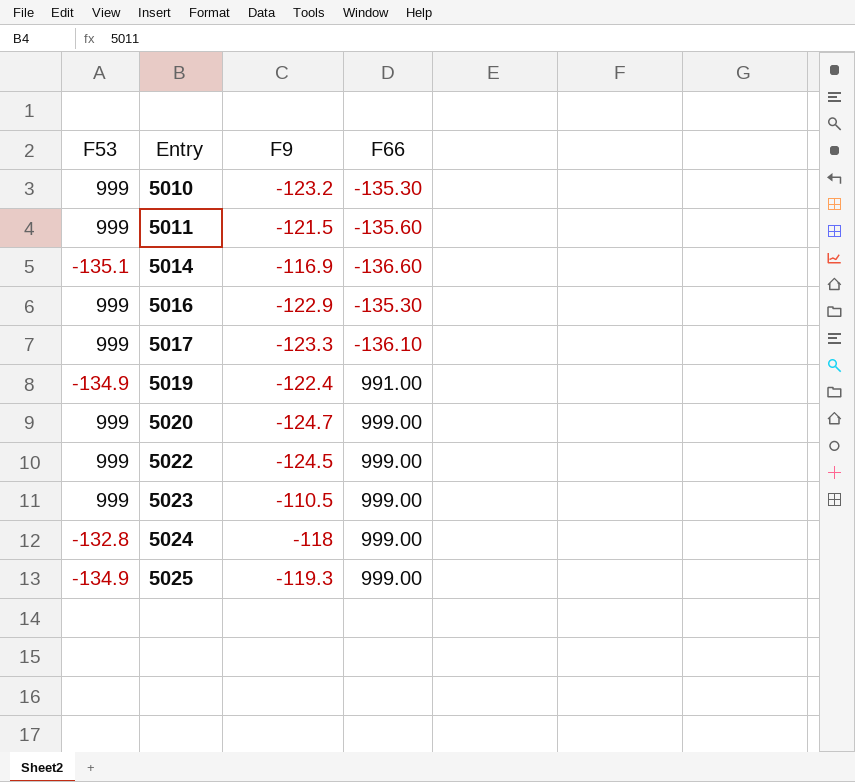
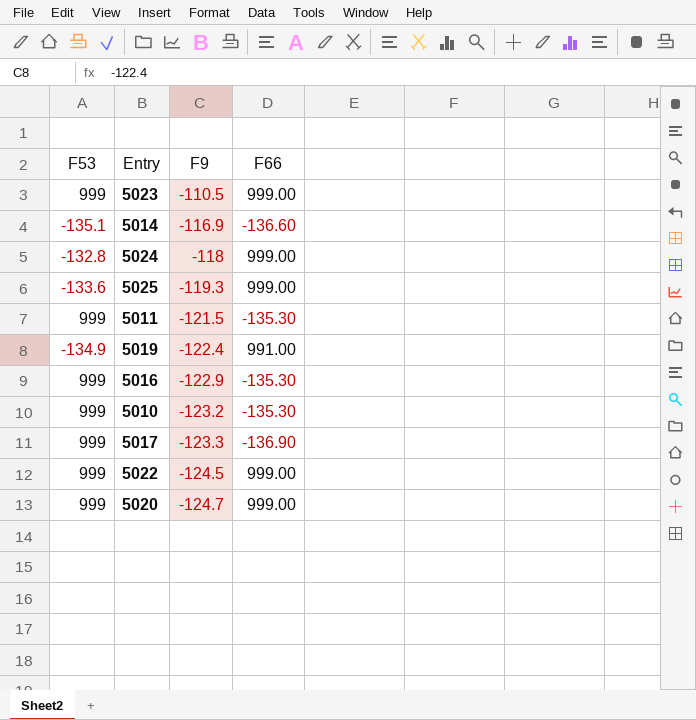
row order: Entry ascending -> F9 descending
5025 | F53: -134.9 -> -133.6
5011 | F66: -135.60 -> -135.30
5017 | F66: -136.10 -> -136.90

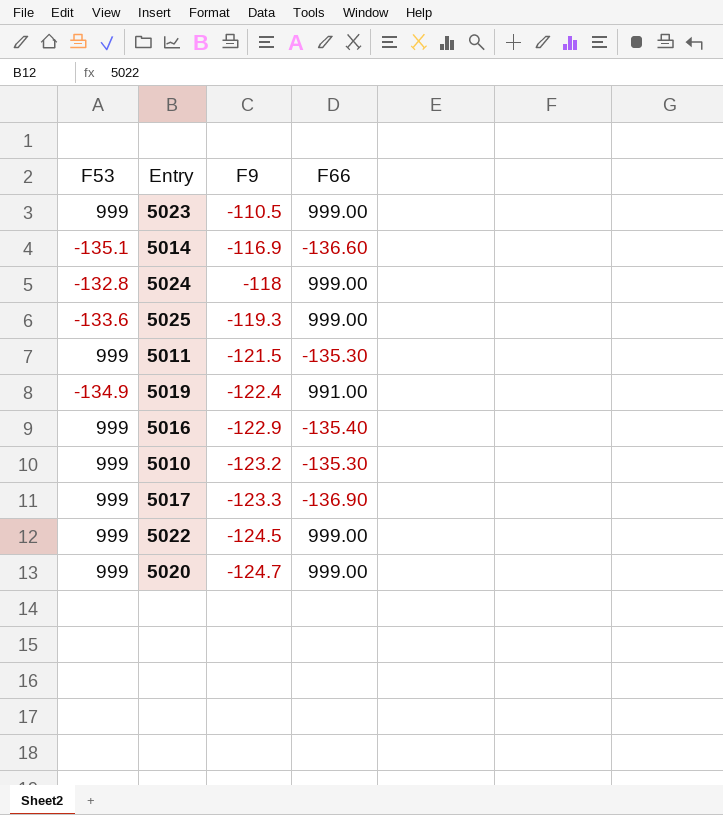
5016 | F66: -135.30 -> -135.40

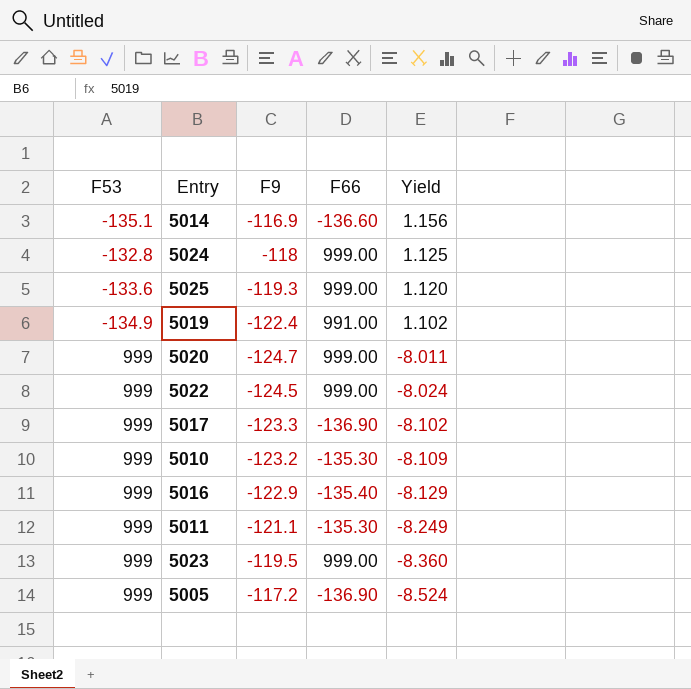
row order: F9 descending -> Yield descending
column Yield | formula: none -> [F53] / [F9]
5011 | F9: -121.5 -> -121.1
5023 | F9: -110.5 -> -119.5
row 5005: none -> 999 | -117.2 | -136.90 | -8.524

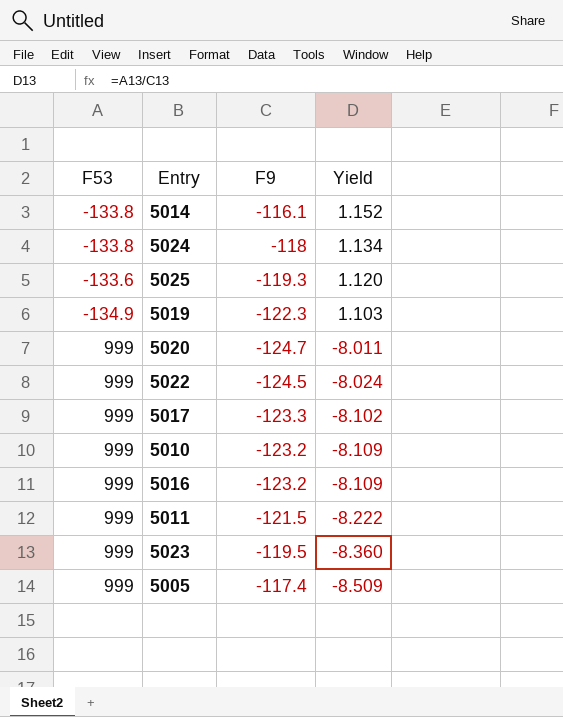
column F66 | position: 4 -> none
5014 | F53: -135.1 -> -133.8
5014 | F9: -116.9 -> -116.1
5014 | Yield: 1.156 -> 1.152
5024 | F53: -132.8 -> -133.8
5024 | Yield: 1.125 -> 1.134
5019 | F9: -122.4 -> -122.3
5019 | Yield: 1.102 -> 1.103
5016 | F9: -122.9 -> -123.2
5016 | Yield: -8.129 -> -8.109
5011 | F9: -121.1 -> -121.5
5011 | Yield: -8.249 -> -8.222
5005 | F9: -117.2 -> -117.4
5005 | Yield: -8.524 -> -8.509

